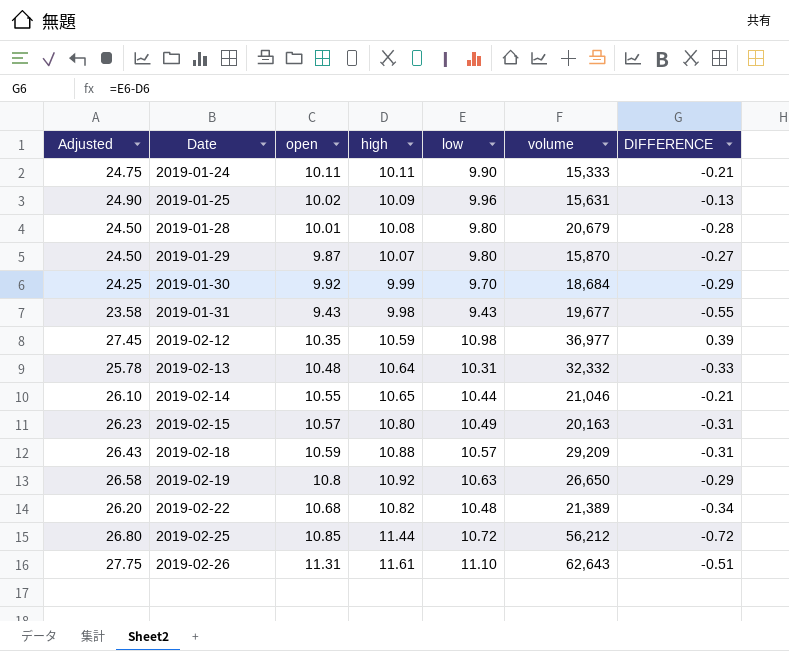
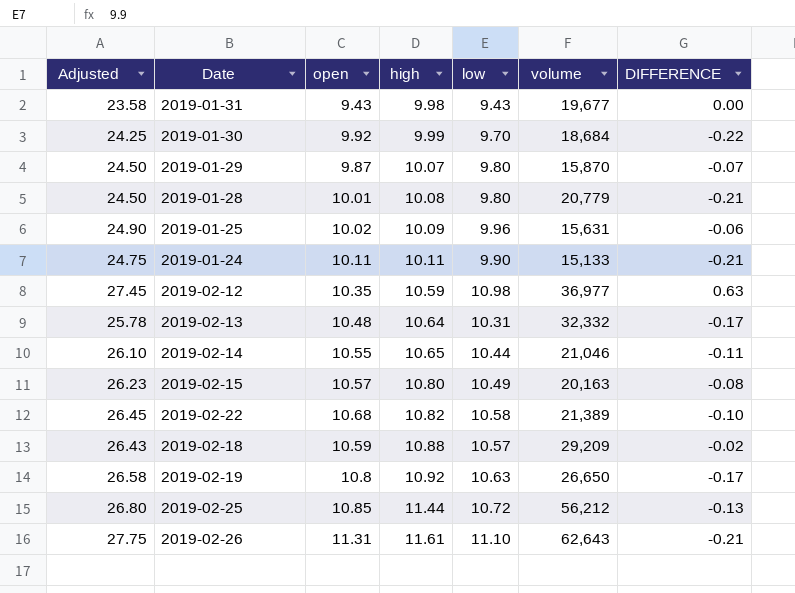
row order: Date ascending -> high ascending
column DIFFERENCE | formula: [low] - [high] -> [low] - [open]
2019-01-28 | volume: 20,679 -> 20,779
2019-01-24 | volume: 15,333 -> 15,133
2019-02-22 | Adjusted: 26.20 -> 26.45
2019-02-22 | low: 10.48 -> 10.58

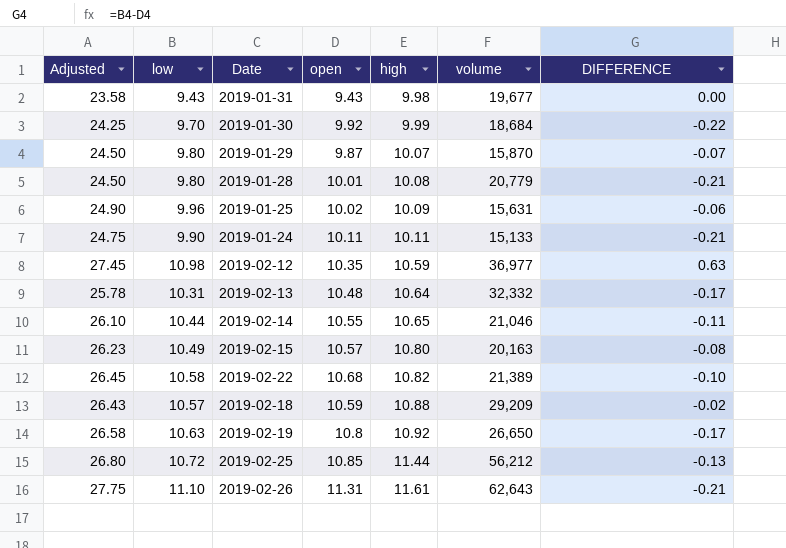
column low | position: 5 -> 2

